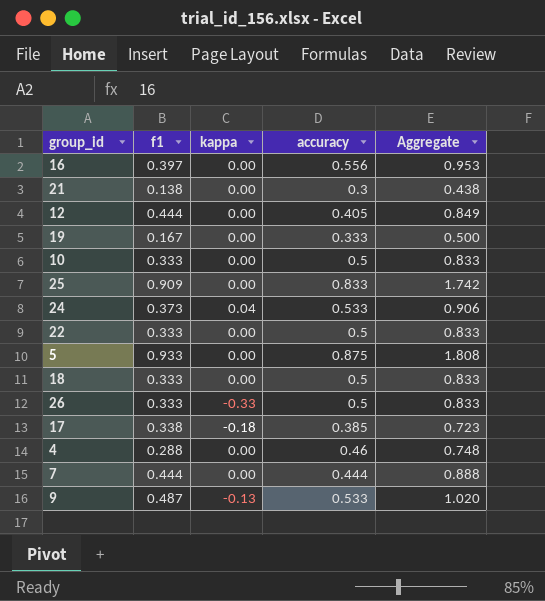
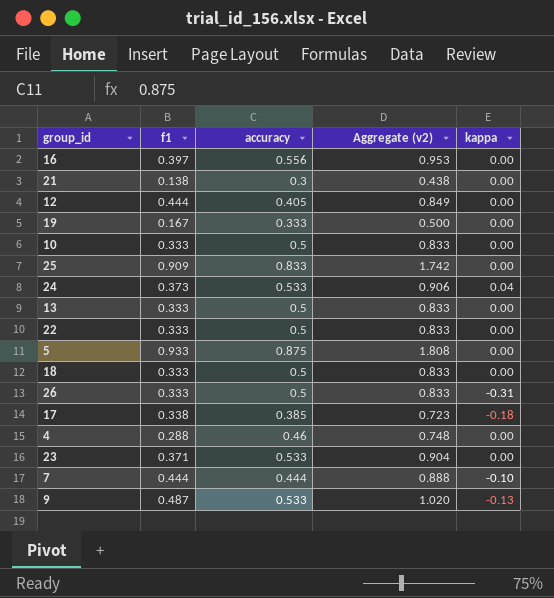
column name: Aggregate -> Aggregate (v2)
column kappa | position: 3 -> 5
row 13: none -> 0.333 | 0.5 | 0.833 | 0.00
26 | kappa: -0.33 -> -0.31
row 23: none -> 0.371 | 0.533 | 0.904 | 0.00
7 | kappa: 0.00 -> -0.10

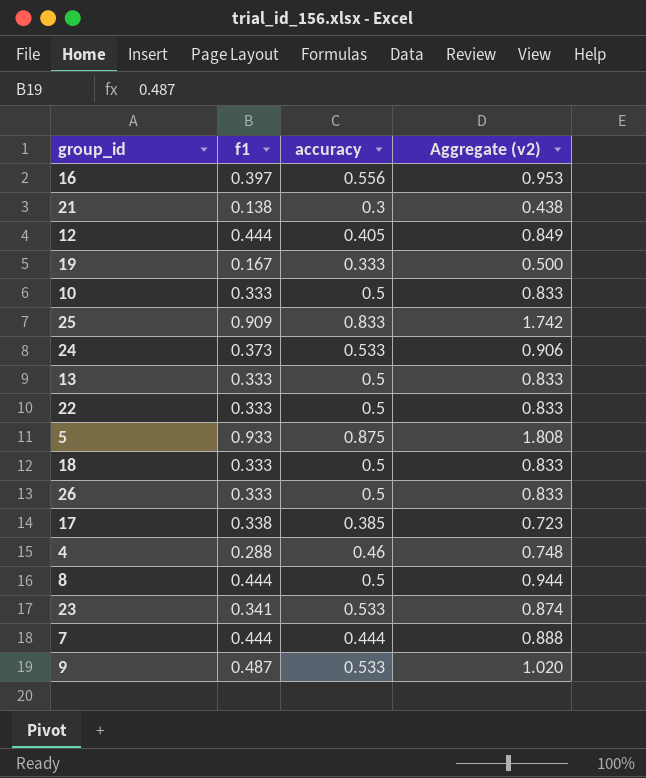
column kappa | position: 5 -> none
row 8: none -> 0.444 | 0.5 | 0.944
23 | f1: 0.371 -> 0.341
23 | Aggregate (v2): 0.904 -> 0.874

